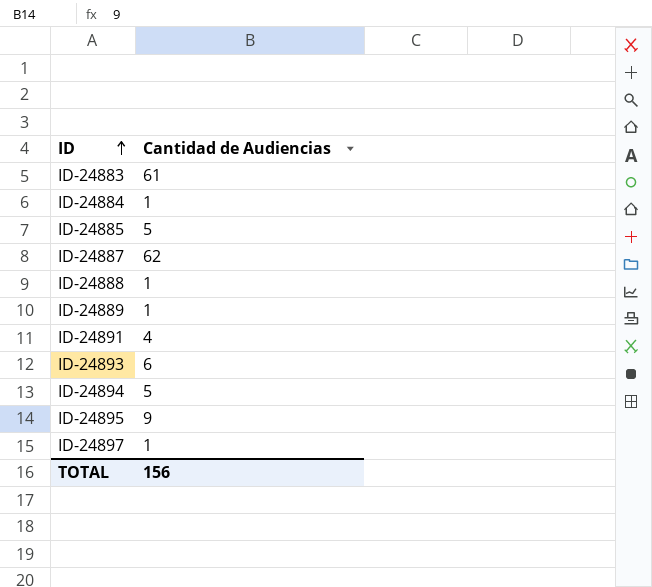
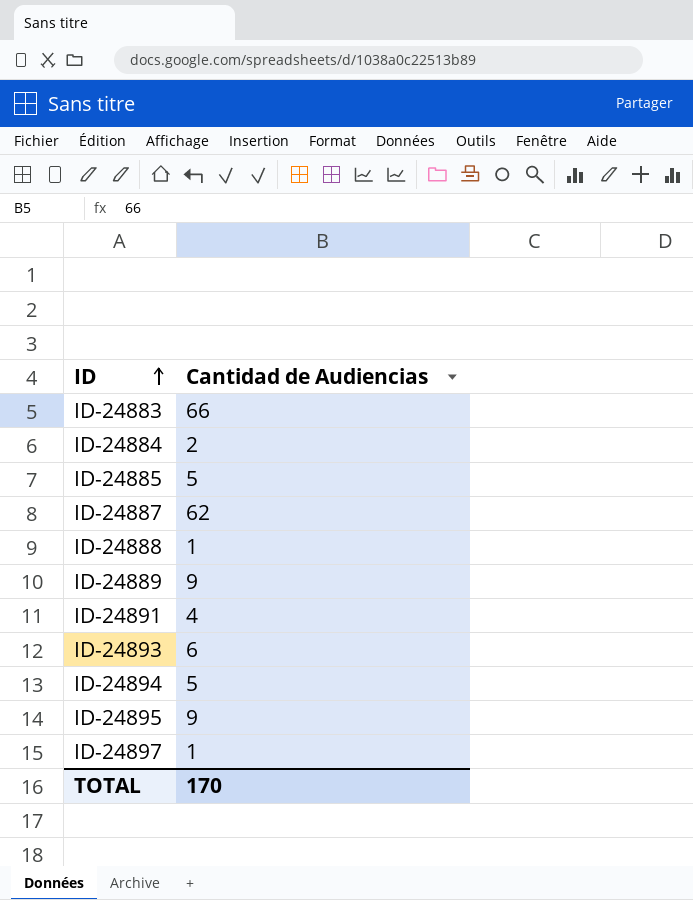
ID-24883 | Cantidad de Audiencias: 61 -> 66
ID-24884 | Cantidad de Audiencias: 1 -> 2
ID-24889 | Cantidad de Audiencias: 1 -> 9
TOTAL | Cantidad de Audiencias: 156 -> 170

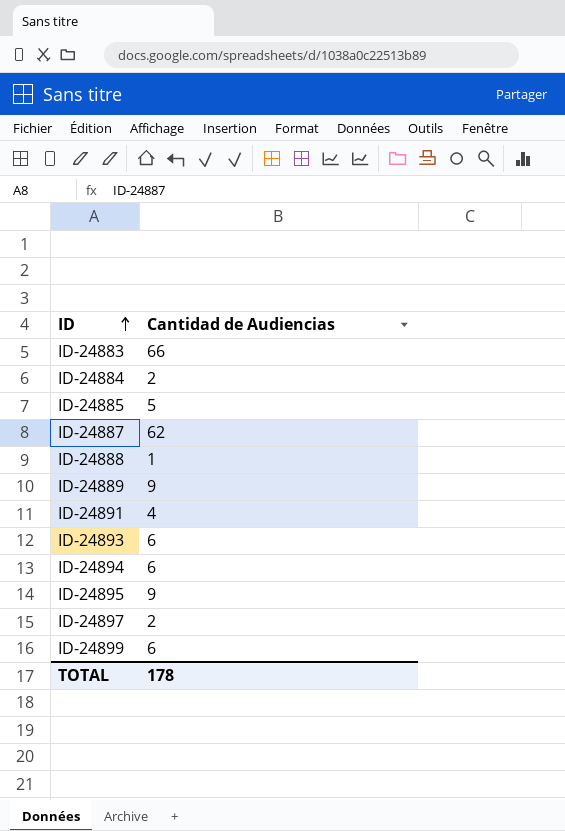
ID-24894 | Cantidad de Audiencias: 5 -> 6
ID-24897 | Cantidad de Audiencias: 1 -> 2
row ID-24899: none -> 6
TOTAL | Cantidad de Audiencias: 170 -> 178

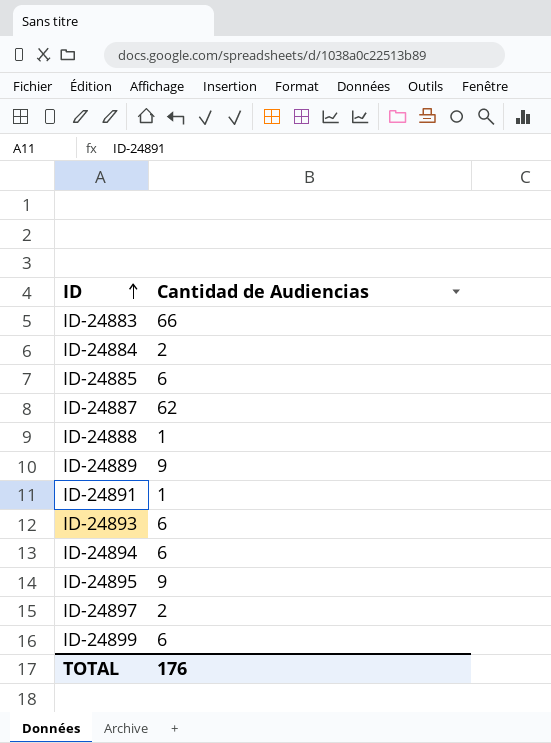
ID-24885 | Cantidad de Audiencias: 5 -> 6
ID-24891 | Cantidad de Audiencias: 4 -> 1
TOTAL | Cantidad de Audiencias: 178 -> 176

